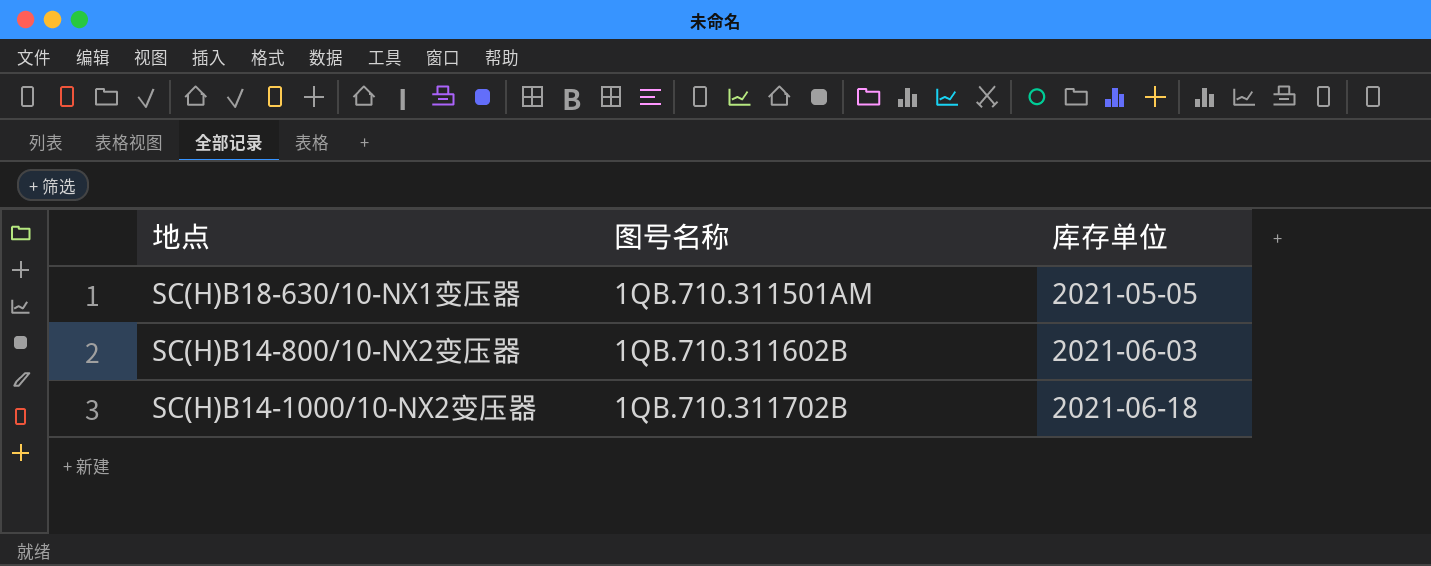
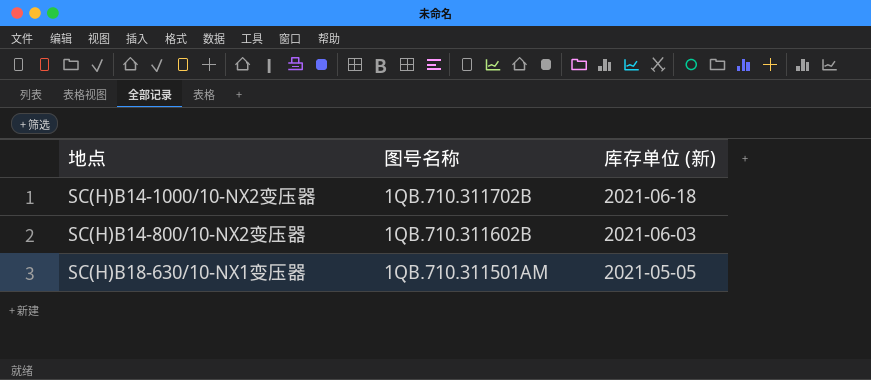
row order: 图号名称 ascending -> 图号名称 descending
column name: 库存单位 -> 库存单位 (新)

